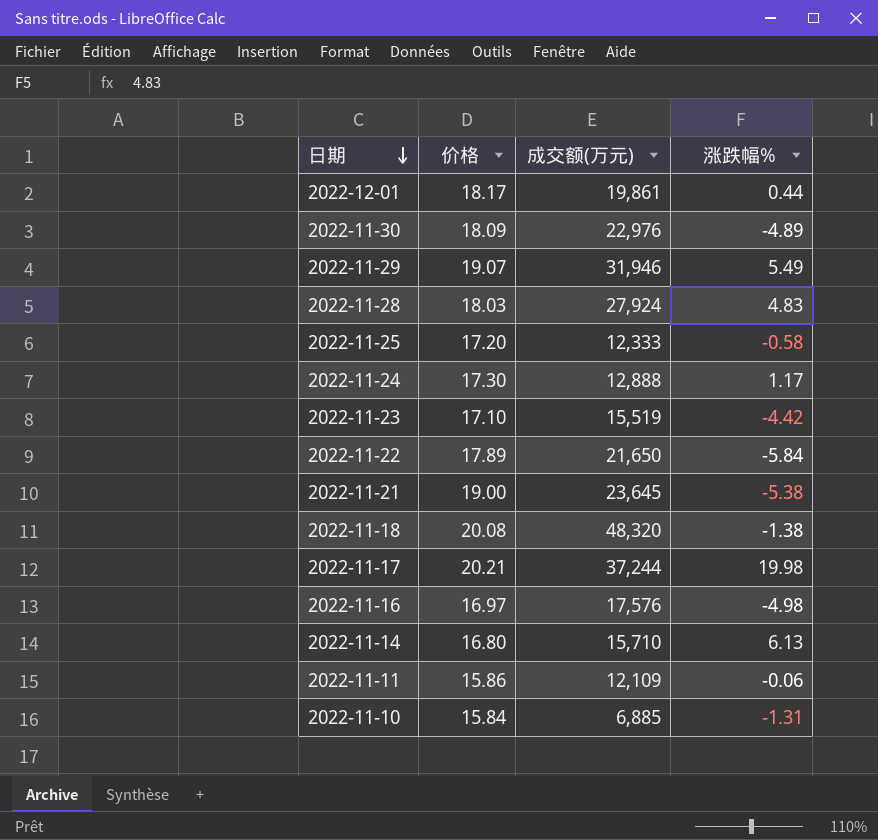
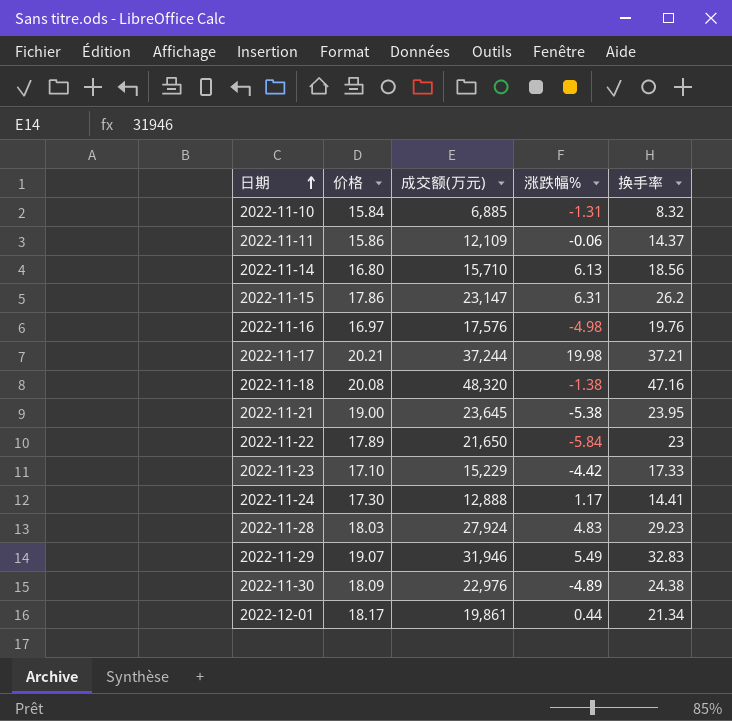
row order: 日期 descending -> 日期 ascending
column 换手率 | position: none -> 5
row 2022-11-25: 17.20 | 12,333 | -0.58 -> none
row 2022-11-15: none -> 17.86 | 23,147 | 6.31 | 26.2
2022-11-23 | 成交额(万元): 15,519 -> 15,229

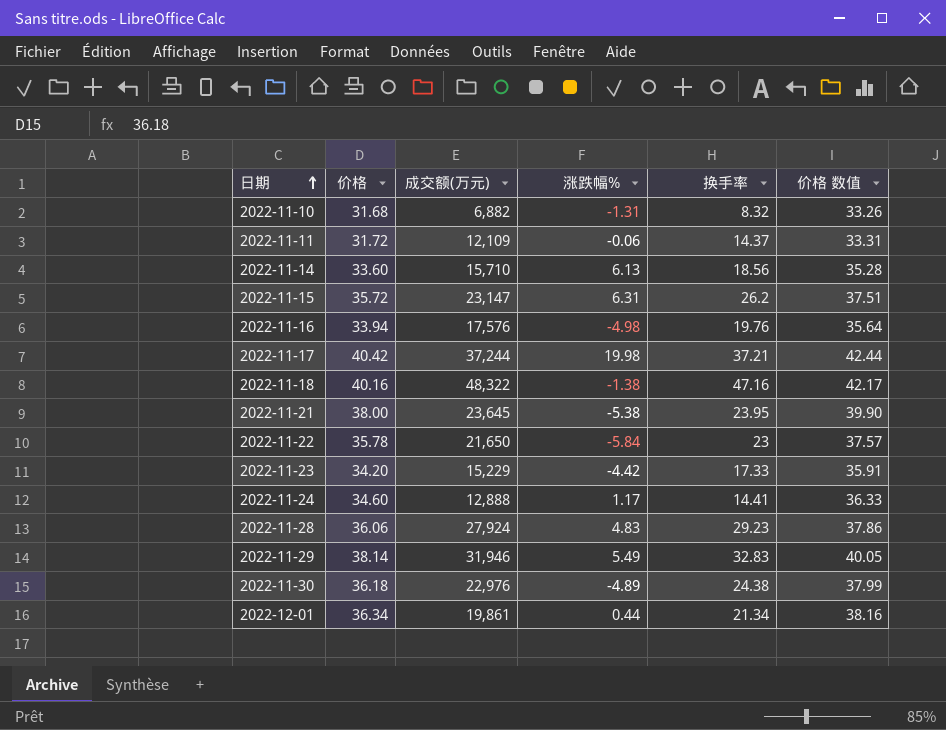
column 价格 数值 | formula: none -> [价格] * 1.05
2022-11-10 | 价格: 15.84 -> 31.68
2022-11-10 | 成交额(万元): 6,885 -> 6,882
2022-11-11 | 价格: 15.86 -> 31.72
2022-11-14 | 价格: 16.80 -> 33.60
2022-11-15 | 价格: 17.86 -> 35.72
2022-11-16 | 价格: 16.97 -> 33.94
2022-11-17 | 价格: 20.21 -> 40.42
2022-11-18 | 价格: 20.08 -> 40.16
2022-11-18 | 成交额(万元): 48,320 -> 48,322
2022-11-21 | 价格: 19.00 -> 38.00
2022-11-22 | 价格: 17.89 -> 35.78
2022-11-23 | 价格: 17.10 -> 34.20
2022-11-24 | 价格: 17.30 -> 34.60
2022-11-28 | 价格: 18.03 -> 36.06
2022-11-29 | 价格: 19.07 -> 38.14
2022-11-30 | 价格: 18.09 -> 36.18
2022-12-01 | 价格: 18.17 -> 36.34

